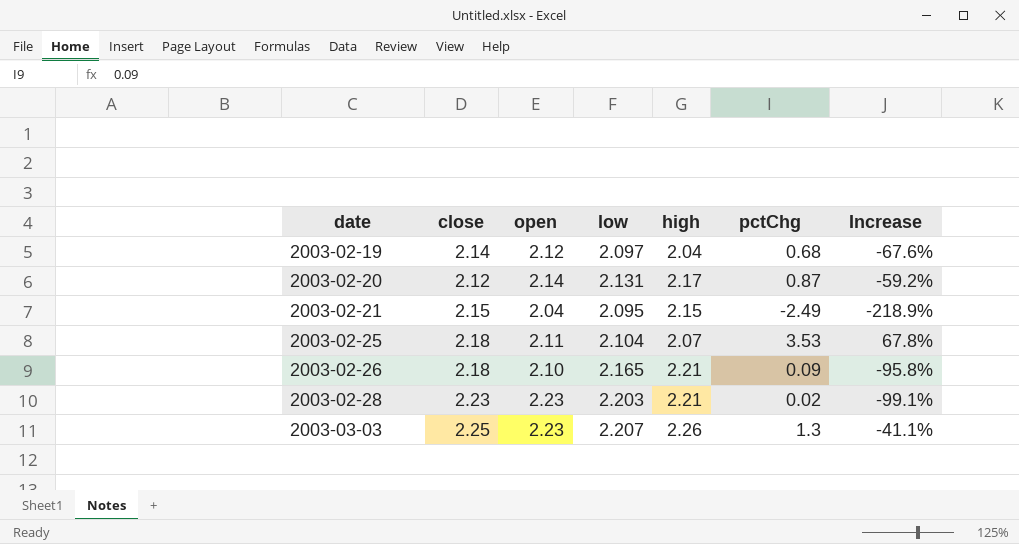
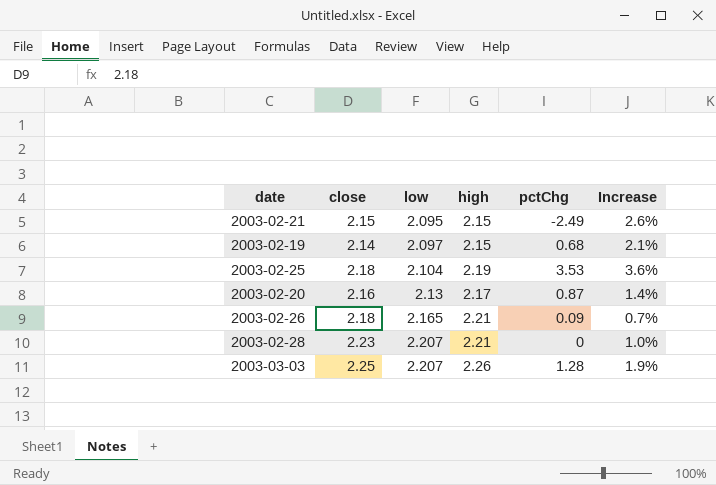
row order: date ascending -> low ascending
column open | position: 3 -> none
column Increase | formula: ([pctChg] - [low]) / [low] -> ([close] - [low]) / [low]
2003-02-19 | high: 2.04 -> 2.15
2003-02-25 | high: 2.07 -> 2.19
2003-02-20 | close: 2.12 -> 2.16
2003-02-20 | low: 2.131 -> 2.13
2003-02-28 | low: 2.203 -> 2.207
2003-02-28 | pctChg: 0.02 -> 0
2003-03-03 | pctChg: 1.3 -> 1.28

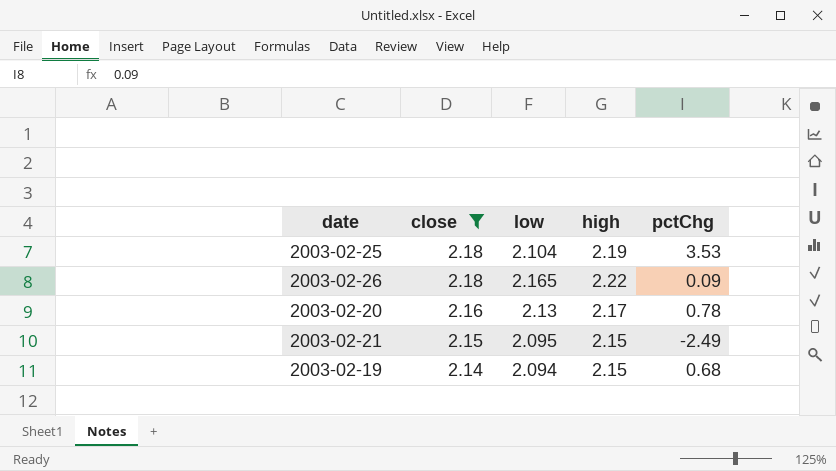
filter: none -> close <= 2.18
row order: low ascending -> close descending
column Increase | formula: ([close] - [low]) / [low] -> none
2003-02-26 | high: 2.21 -> 2.22
2003-02-20 | pctChg: 0.87 -> 0.78
2003-02-19 | low: 2.097 -> 2.094

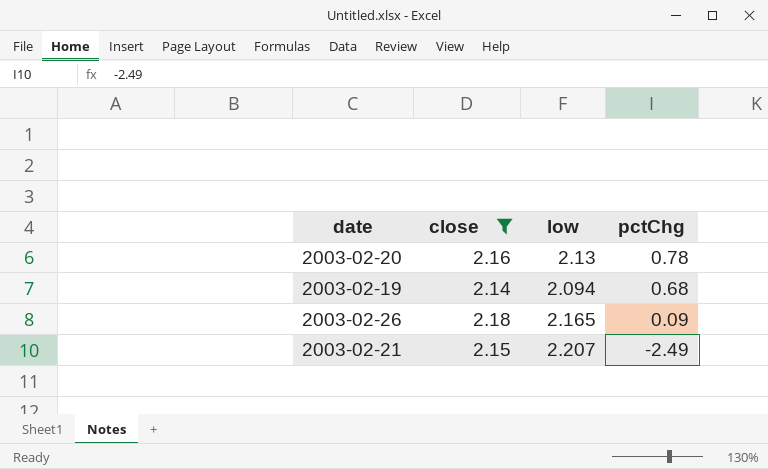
row order: close descending -> pctChg descending
column high | position: 4 -> none
row 2003-02-25: 2.18 | 2.104 | 2.19 | 3.53 -> none
2003-02-21 | low: 2.095 -> 2.207

